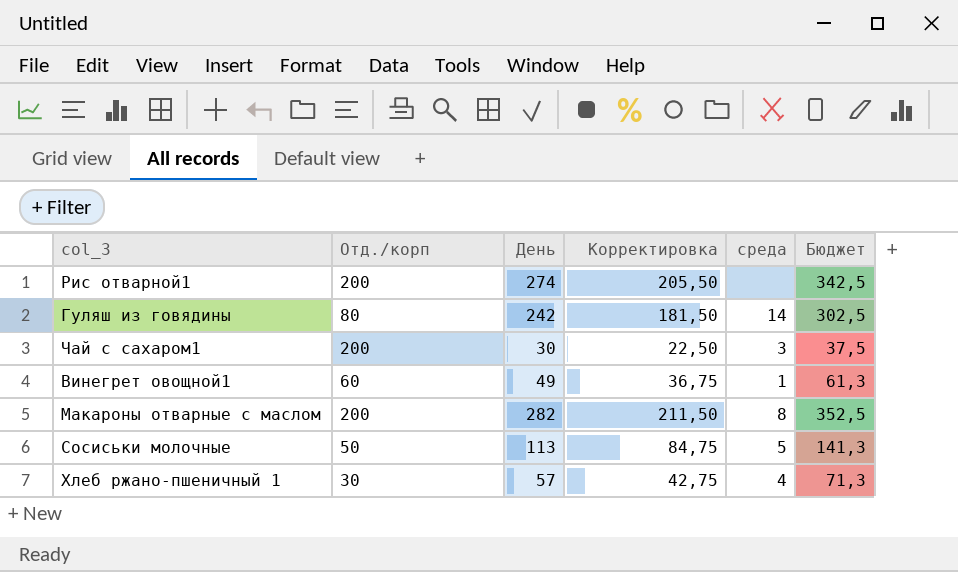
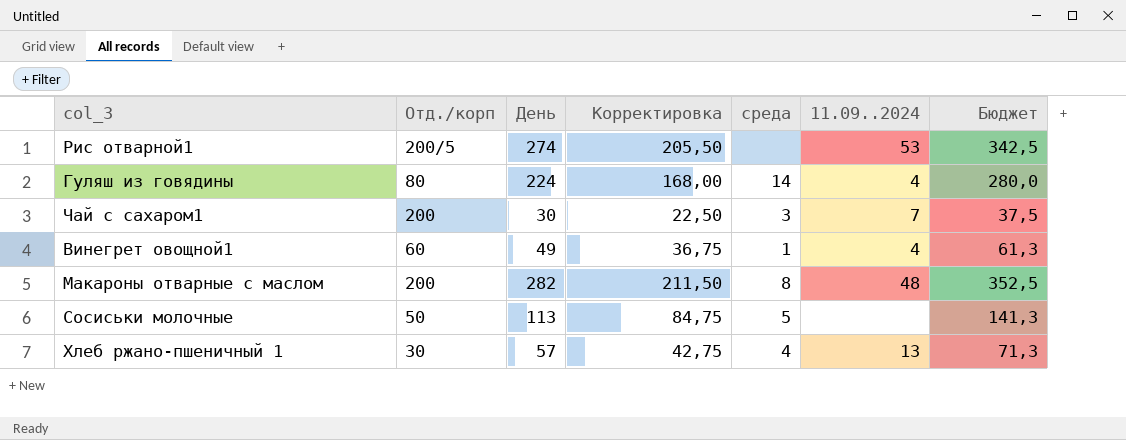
column 11.09..2024 | position: none -> 6
Рис отварной1 | Отд./корп: 200 -> 200/5
Гуляш из говядины | День: 242 -> 224
Гуляш из говядины | Корректировка: 181,50 -> 168,00
Гуляш из говядины | Бюджет: 302,5 -> 280,0

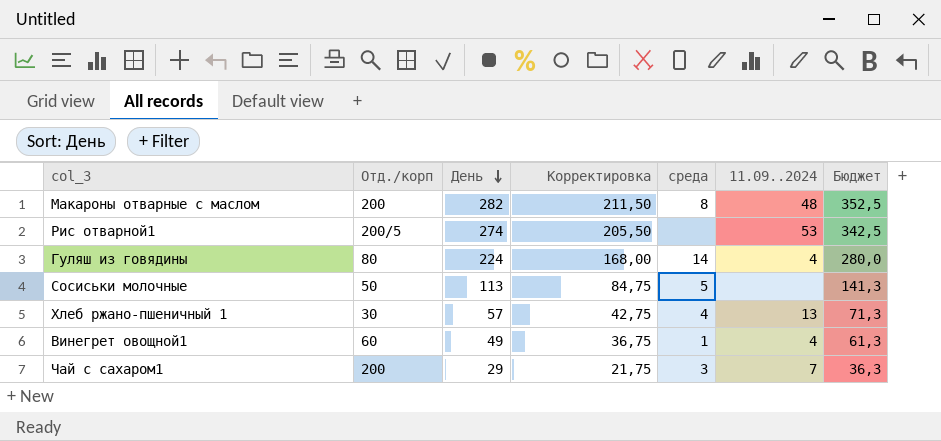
row order: none -> День descending
Чай с сахаром1 | День: 30 -> 29
Чай с сахаром1 | Корректировка: 22,50 -> 21,75
Чай с сахаром1 | Бюджет: 37,5 -> 36,3

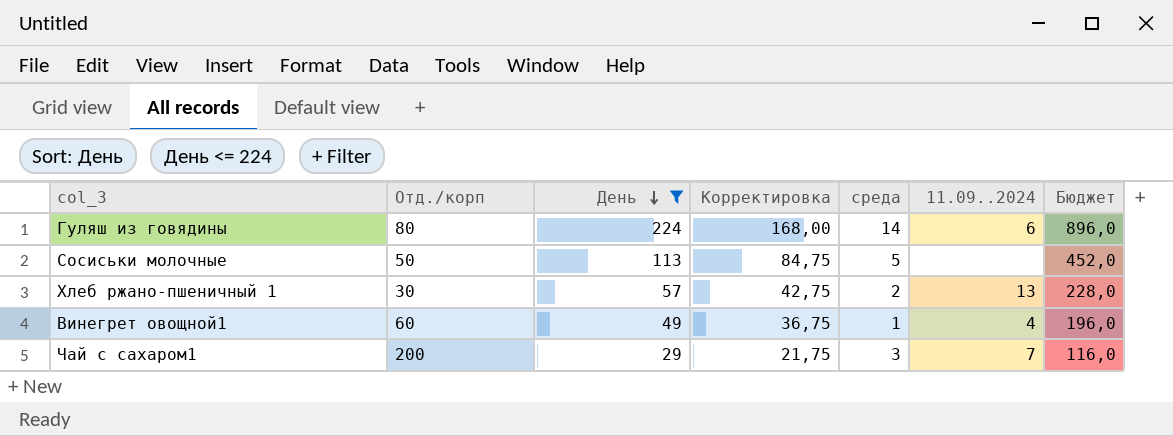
filter: none -> День <= 224
column Бюджет | formula: [День] * 1,25 -> [День] * 4
Гуляш из говядины | 11.09..2024: 4 -> 6
Хлеб ржано-пшеничный 1 | среда: 4 -> 2

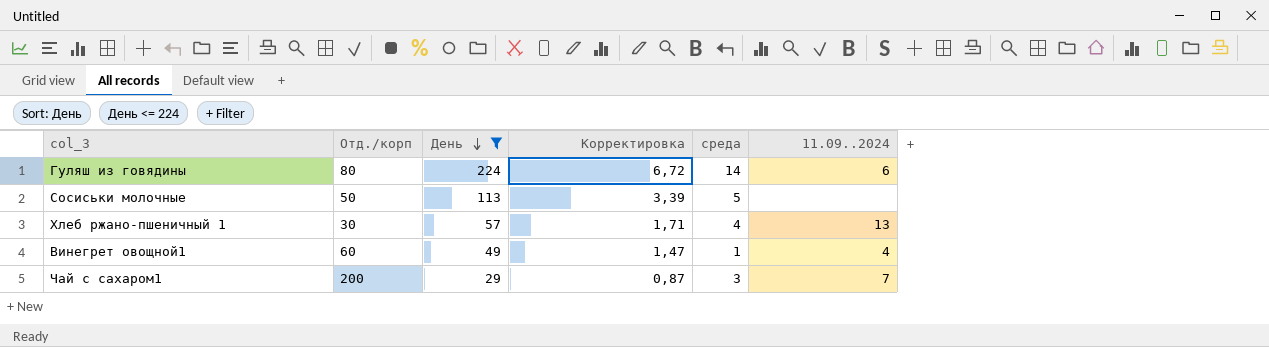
column Бюджет | formula: [День] * 4 -> none
column Корректировка | formula: [День] * 0,75 -> [День] * 0,03
Хлеб ржано-пшеничный 1 | среда: 2 -> 4

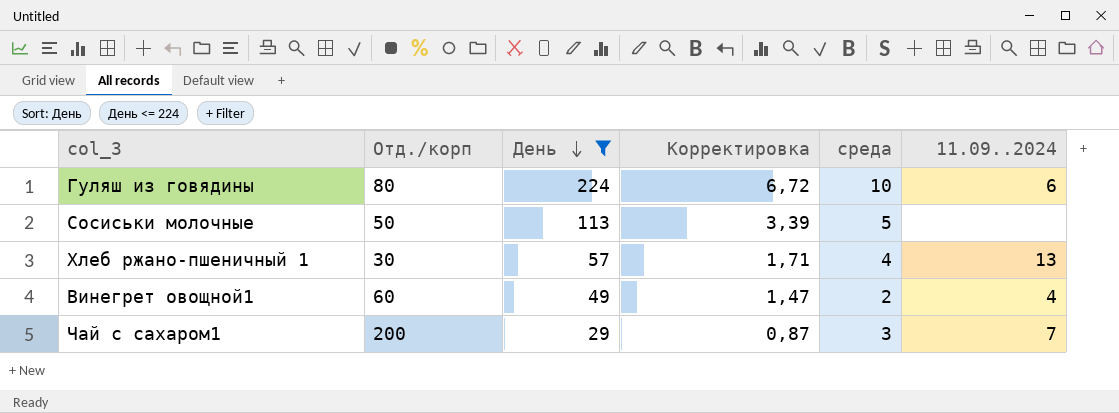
Гуляш из говядины | среда: 14 -> 10
Винегрет овощной1 | среда: 1 -> 2

